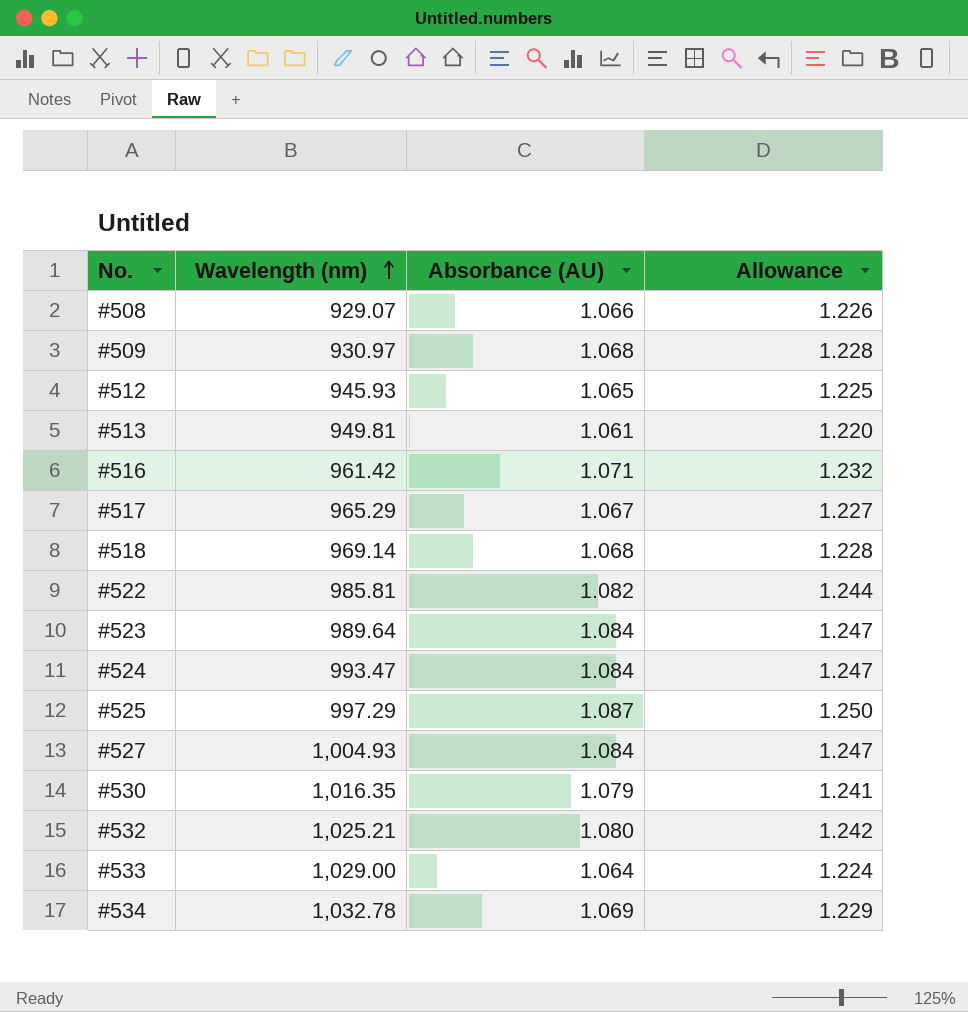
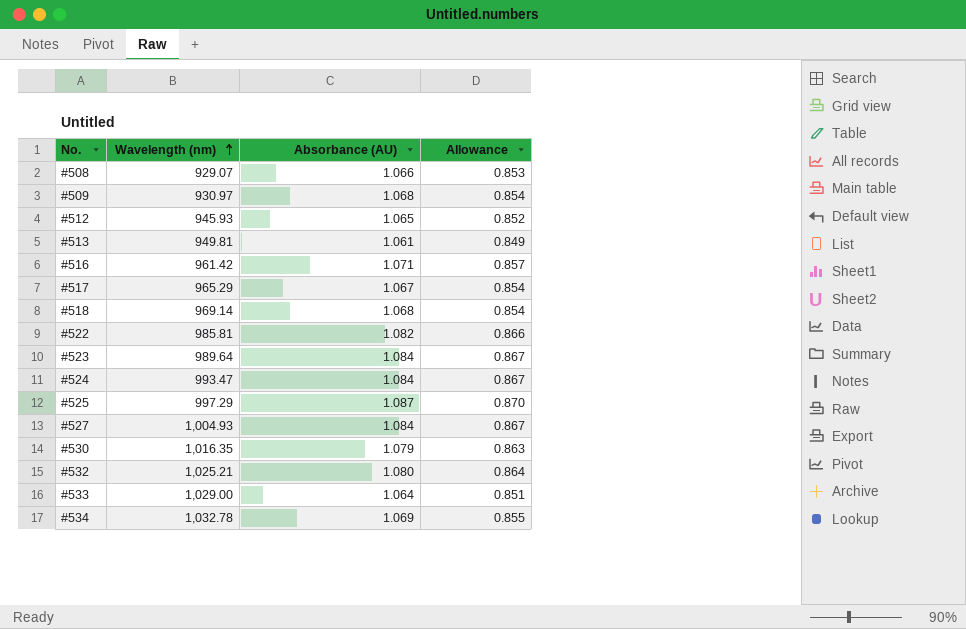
column Allowance | formula: [Absorbance (AU)] * 1.15 -> [Absorbance (AU)] * 0.8

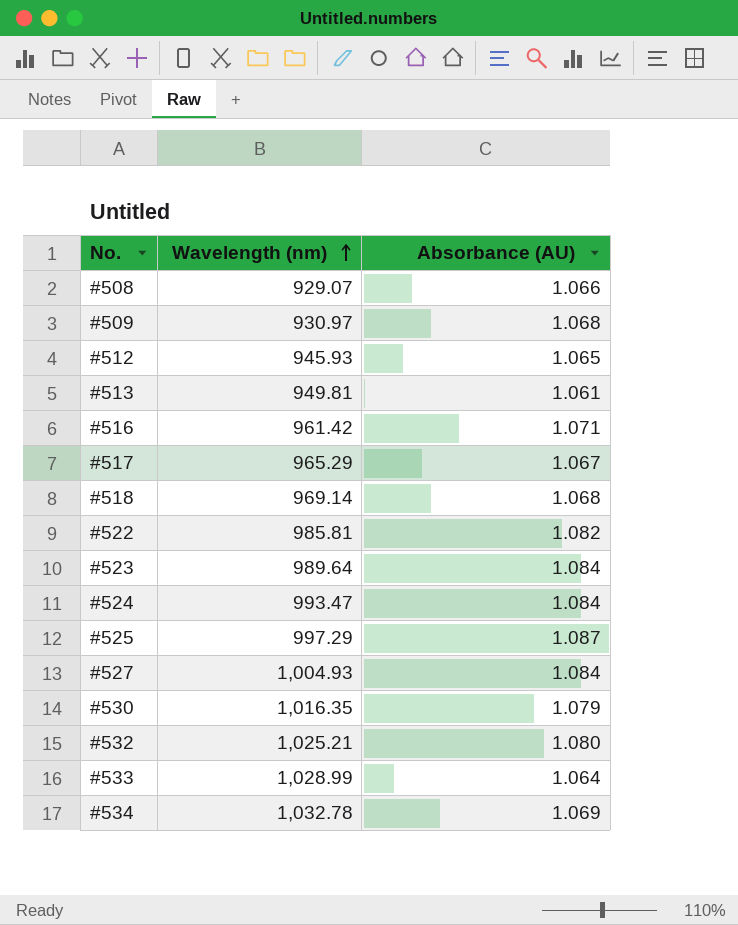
column Allowance | formula: [Absorbance (AU)] * 0.8 -> none
#533 | Wavelength (nm): 1,029.00 -> 1,028.99

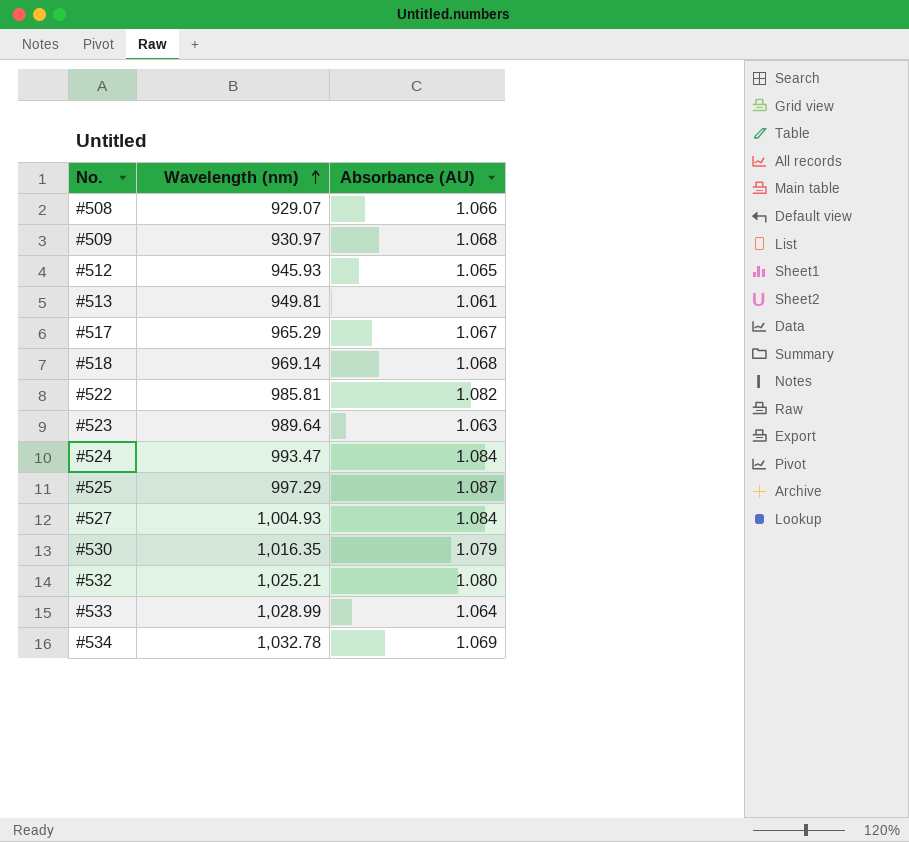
row #516: 961.42 | 1.071 -> none
#523 | Absorbance (AU): 1.084 -> 1.063

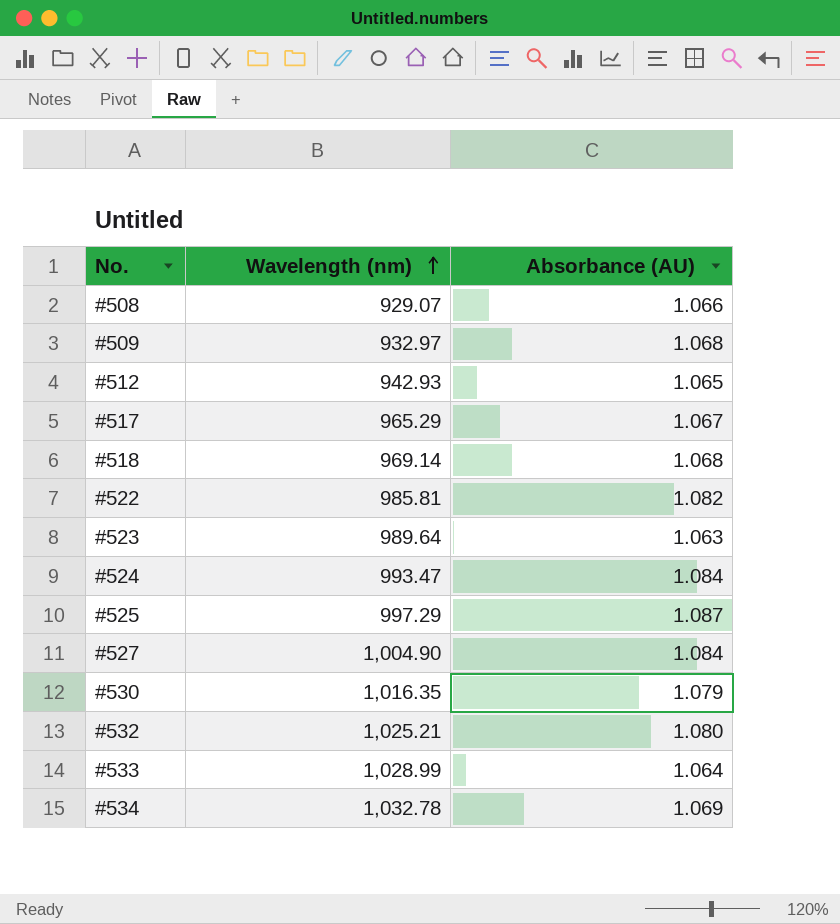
row #513: 949.81 | 1.061 -> none
#509 | Wavelength (nm): 930.97 -> 932.97
#512 | Wavelength (nm): 945.93 -> 942.93
#527 | Wavelength (nm): 1,004.93 -> 1,004.90

